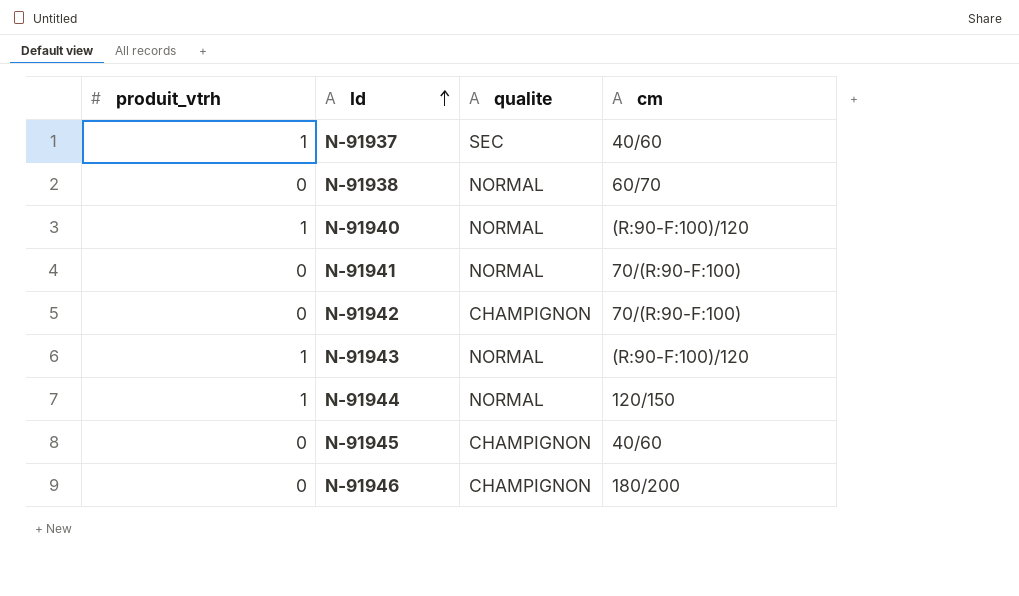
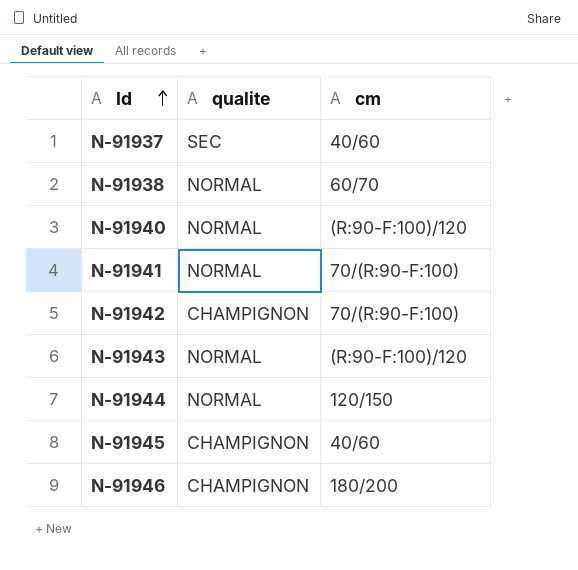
column produit_vtrh | position: 1 -> none

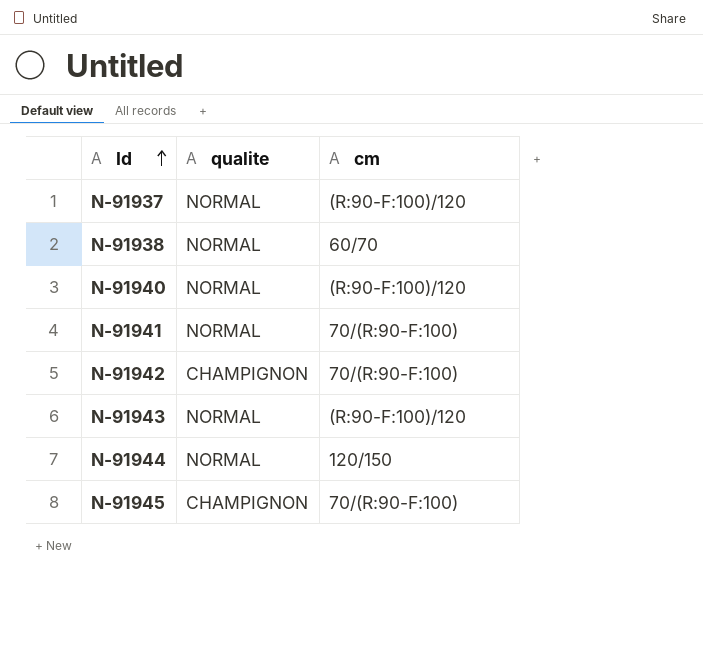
row N-91946: CHAMPIGNON | 180/200 -> none
N-91937 | qualite: SEC -> NORMAL
N-91937 | cm: 40/60 -> (R:90-F:100)/120
N-91945 | cm: 40/60 -> 70/(R:90-F:100)

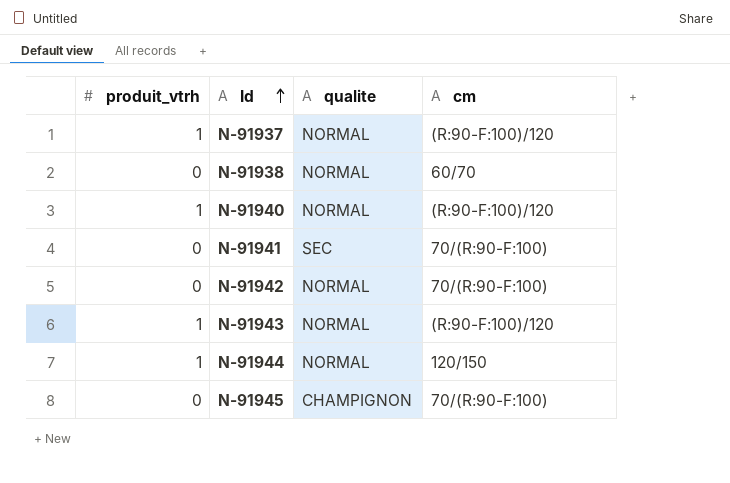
column produit_vtrh | position: none -> 1
N-91941 | qualite: NORMAL -> SEC
N-91942 | qualite: CHAMPIGNON -> NORMAL

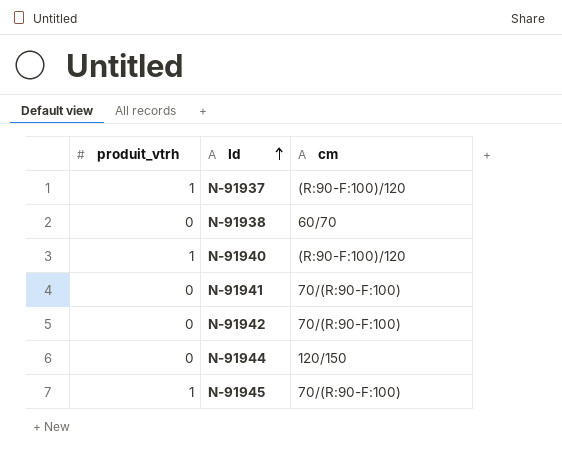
column qualite | position: 3 -> none
row N-91943: 1 | NORMAL | (R:90-F:100)/120 -> none
N-91944 | produit_vtrh: 1 -> 0
N-91945 | produit_vtrh: 0 -> 1

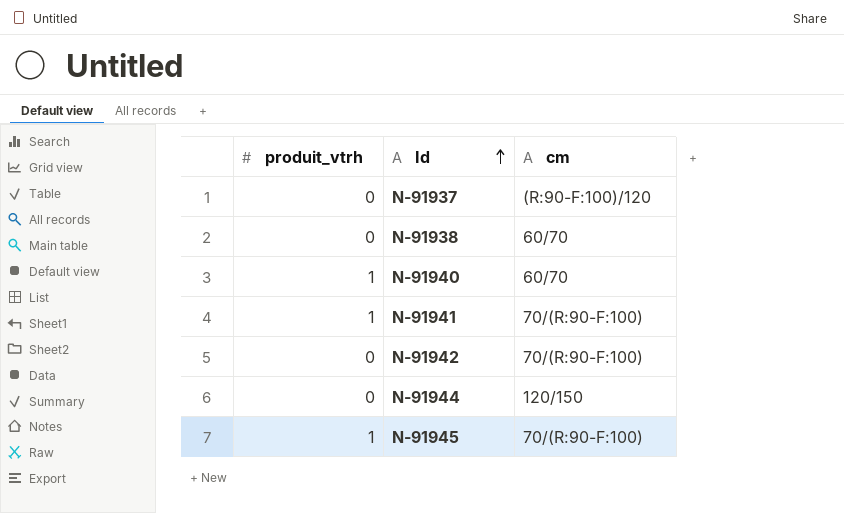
N-91937 | produit_vtrh: 1 -> 0
N-91940 | cm: (R:90-F:100)/120 -> 60/70
N-91941 | produit_vtrh: 0 -> 1

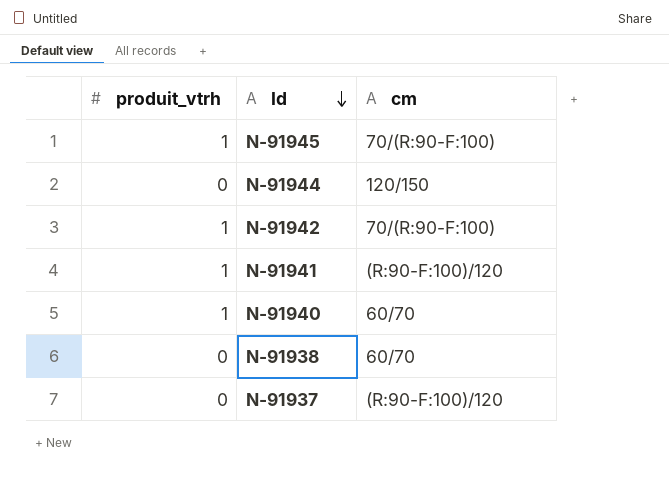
row order: Id ascending -> Id descending
N-91942 | produit_vtrh: 0 -> 1
N-91941 | cm: 70/(R:90-F:100) -> (R:90-F:100)/120

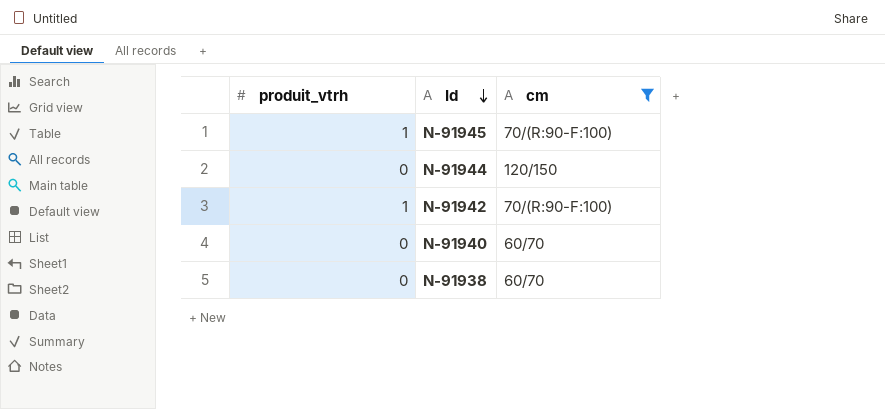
filter: none -> cm != (R:90-F:100)/120
N-91940 | produit_vtrh: 1 -> 0

